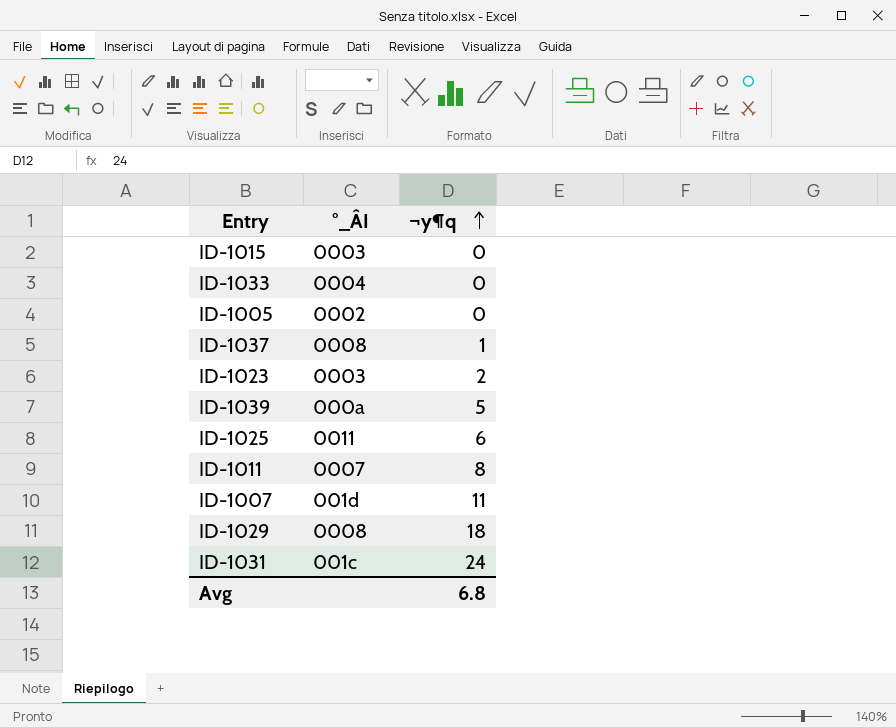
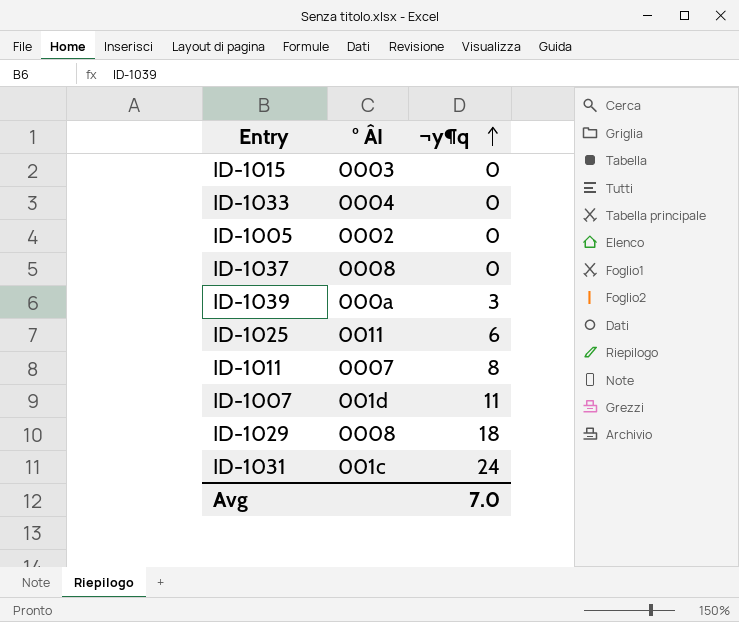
column name: °_ÂI -> ° ÂI
row ID-1023: 0003 | 2 -> none
ID-1037 | ¬y¶q: 1 -> 0
ID-1039 | ¬y¶q: 5 -> 3
Avg | ¬y¶q: 6.8 -> 7.0

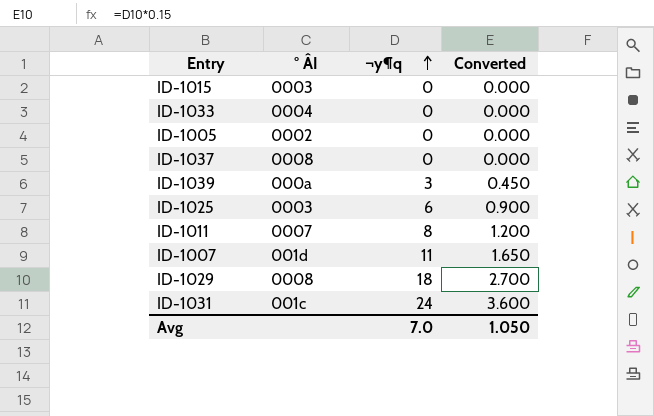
column Converted | formula: none -> [¬y¶q] * 0.15
ID-1025 | ° ÂI: 0011 -> 0003

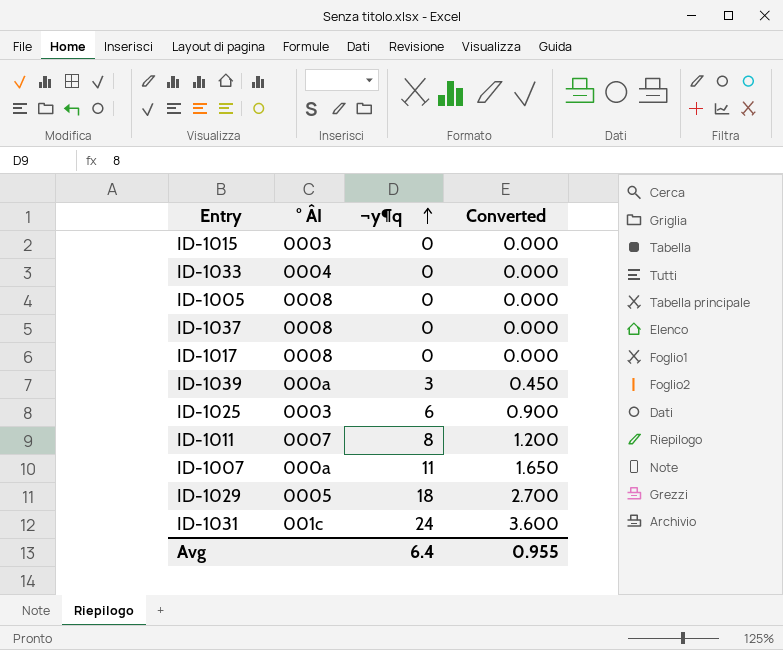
ID-1005 | ° ÂI: 0002 -> 0008
row ID-1017: none -> 0008 | 0 | 0.000
ID-1007 | ° ÂI: 001d -> 000a
ID-1029 | ° ÂI: 0008 -> 0005
Avg | ¬y¶q: 7.0 -> 6.4
Avg | Converted: 1.050 -> 0.955

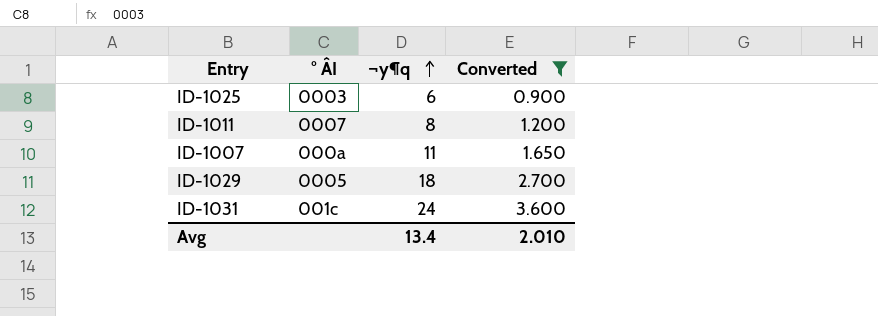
filter: none -> Converted >= 0.900
Avg | ¬y¶q: 6.4 -> 13.4
Avg | Converted: 0.955 -> 2.010

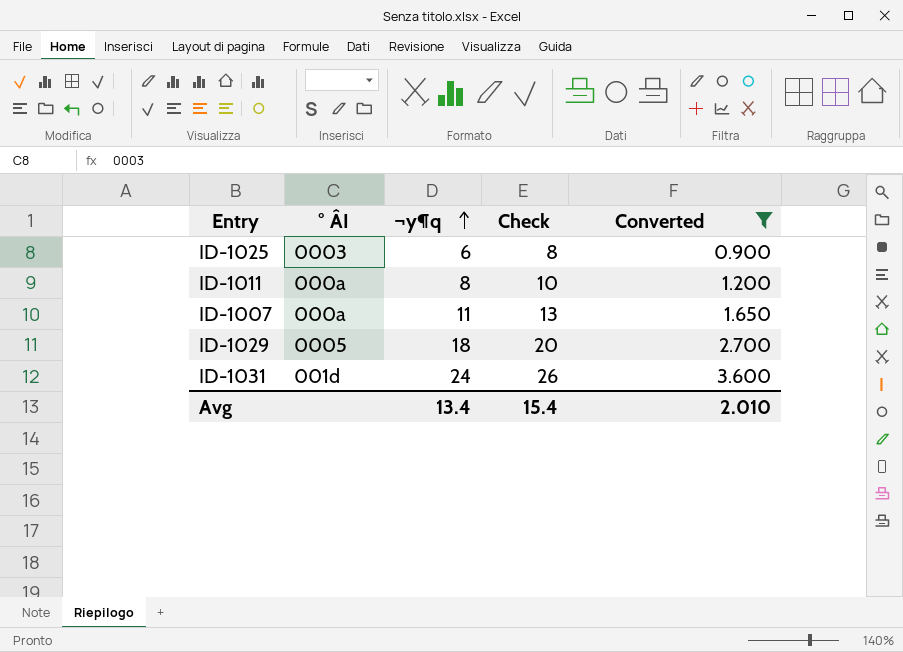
column Check | formula: none -> [¬y¶q] + 2
ID-1011 | ° ÂI: 0007 -> 000a
ID-1031 | ° ÂI: 001c -> 001d

